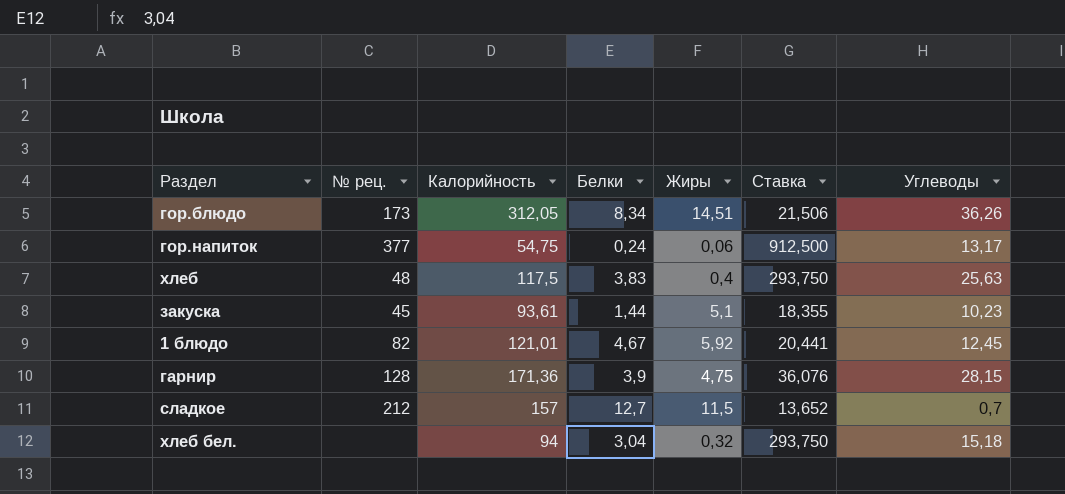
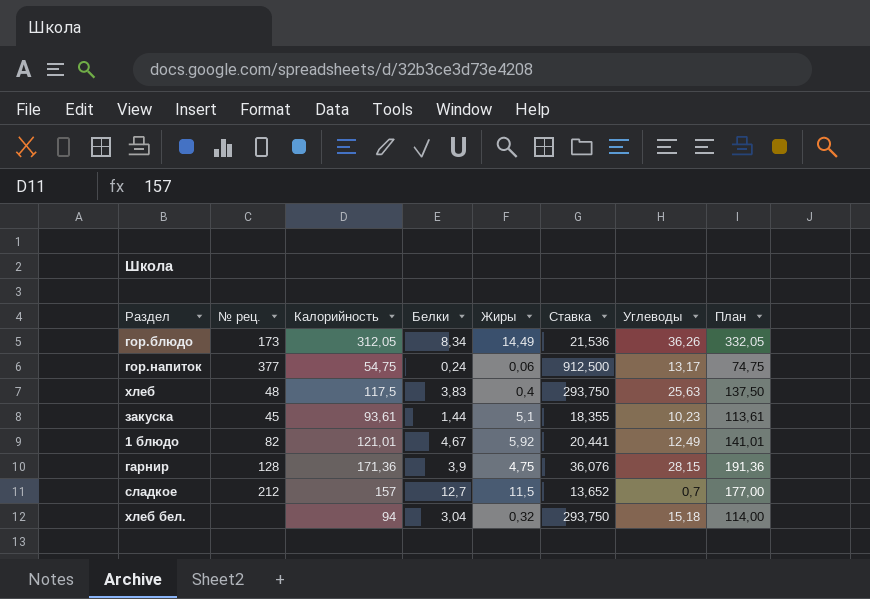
column План | formula: none -> [Калорийность] + 20
гор.блюдо | Жиры: 14,51 -> 14,49
гор.блюдо | Ставка: 21,506 -> 21,536
1 блюдо | Углеводы: 12,45 -> 12,49

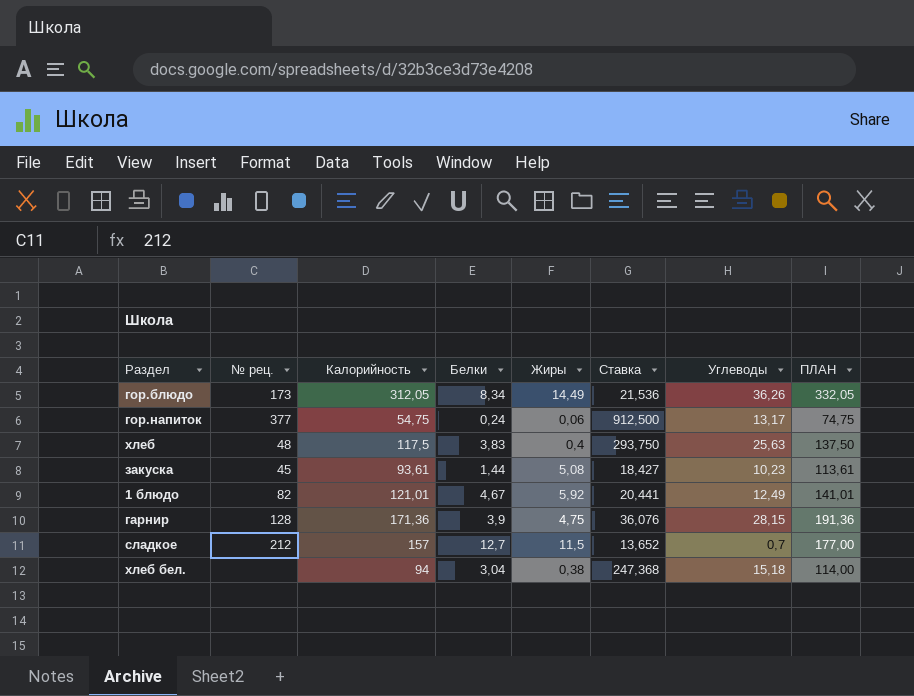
column name: План -> ПЛАН
закуска | Жиры: 5,1 -> 5,08
закуска | Ставка: 18,355 -> 18,427
хлеб бел. | Жиры: 0,32 -> 0,38
хлеб бел. | Ставка: 293,750 -> 247,368

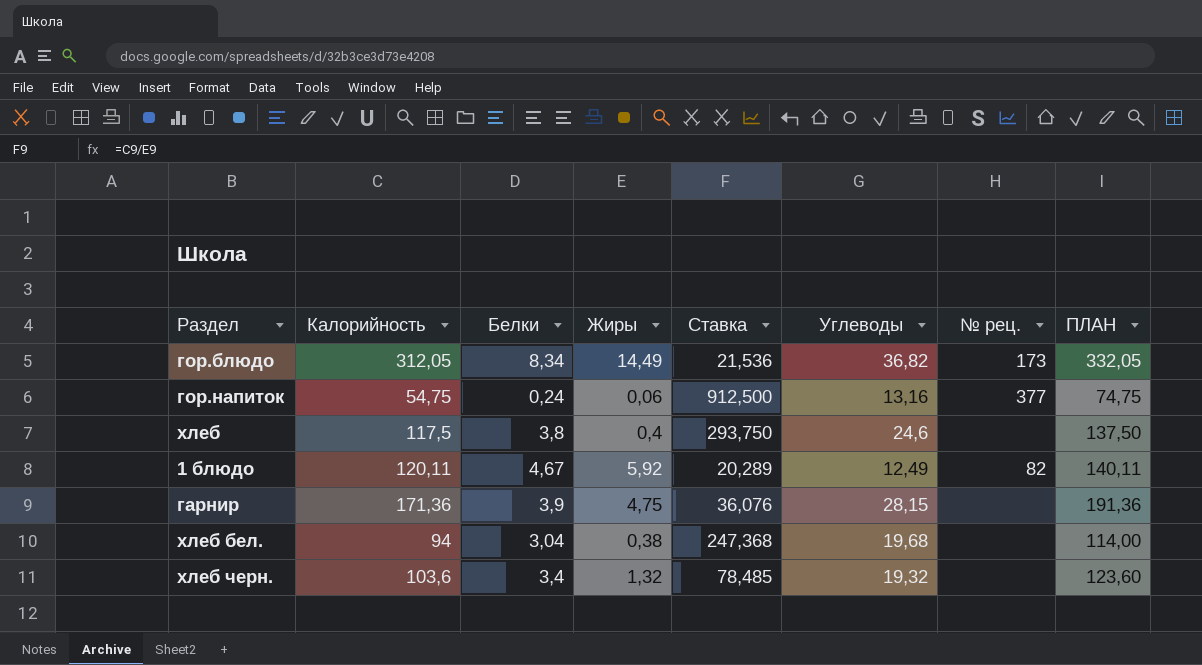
column № рец. | position: 2 -> 7
row закуска: 45 | 93,61 | 1,44 | 5,08 | 18,427 | 10,23 | 113,61 -> none
row сладкое: 212 | 157 | 12,7 | 11,5 | 13,652 | 0,7 | 177,00 -> none
гор.блюдо | Углеводы: 36,26 -> 36,82
гор.напиток | Углеводы: 13,17 -> 13,16
хлеб | Белки: 3,83 -> 3,8
хлеб | Углеводы: 25,63 -> 24,6
хлеб | № рец.: 48 -> none
1 блюдо | Калорийность: 121,01 -> 120,11
1 блюдо | Ставка: 20,441 -> 20,289
1 блюдо | ПЛАН: 141,01 -> 140,11
гарнир | № рец.: 128 -> none
хлеб бел. | Углеводы: 15,18 -> 19,68
row хлеб черн.: none -> 103,6 | 3,4 | 1,32 | 78,485 | 19,32 | none | 123,60

